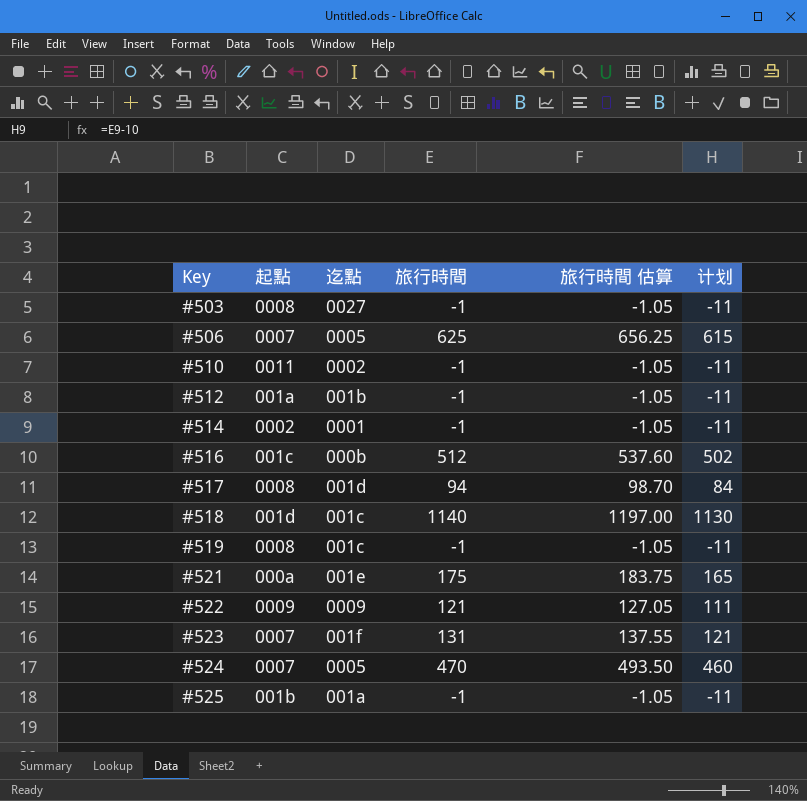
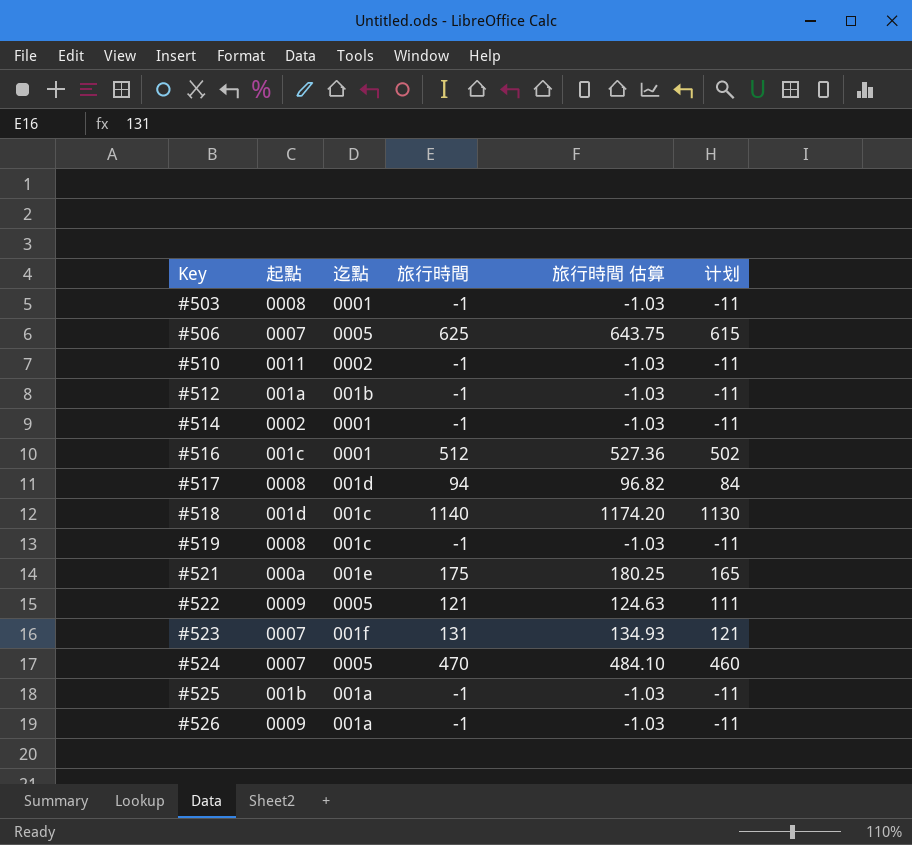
column 旅行時間 估算 | formula: [旅行時間] * 1.05 -> [旅行時間] * 1.03
#503 | 迄點: 0027 -> 0001
#516 | 迄點: 000b -> 0001
#522 | 迄點: 0009 -> 0005
row #526: none -> 0009 | 001a | -1 | -1.03 | -11

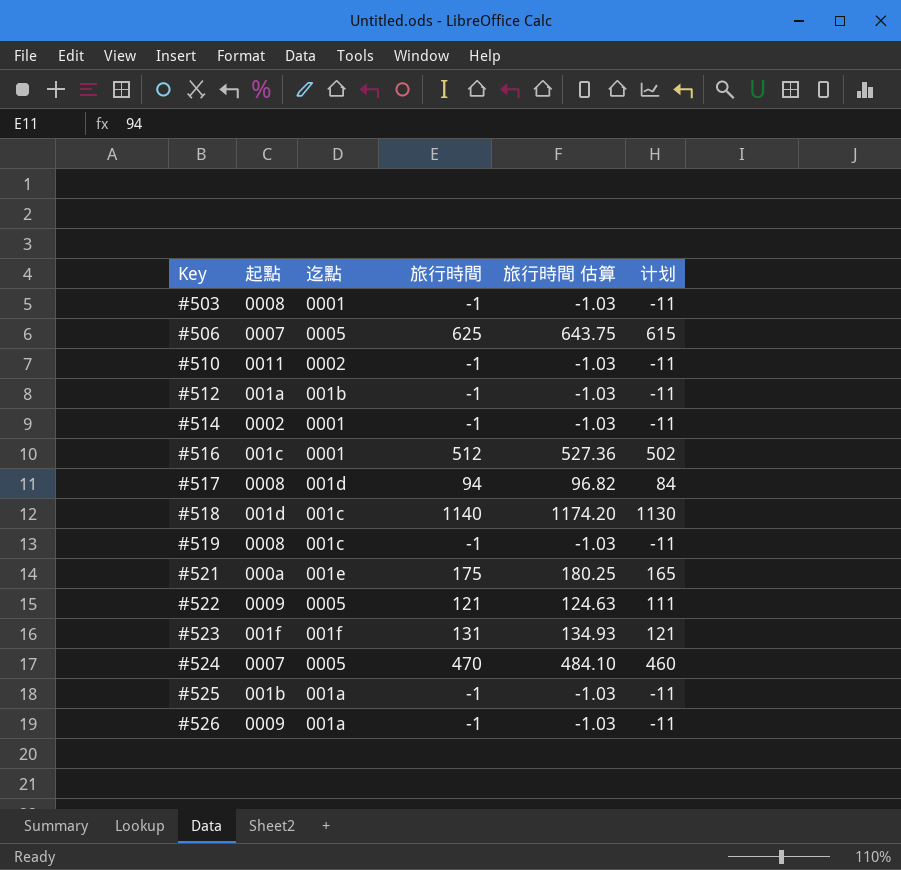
#523 | 起點: 0007 -> 001f

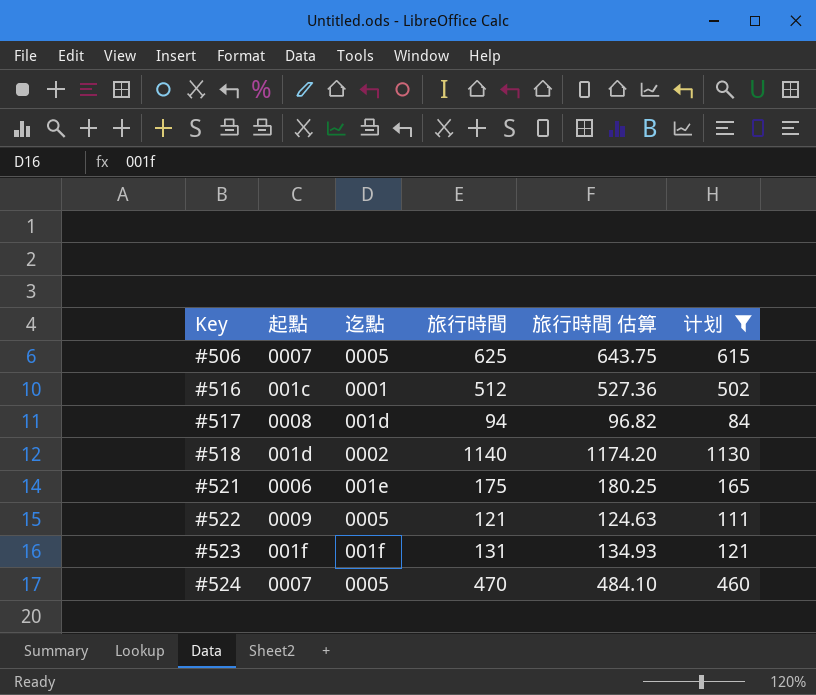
filter: none -> 计划 != -11
#518 | 迄點: 001c -> 0002
#521 | 起點: 000a -> 0006

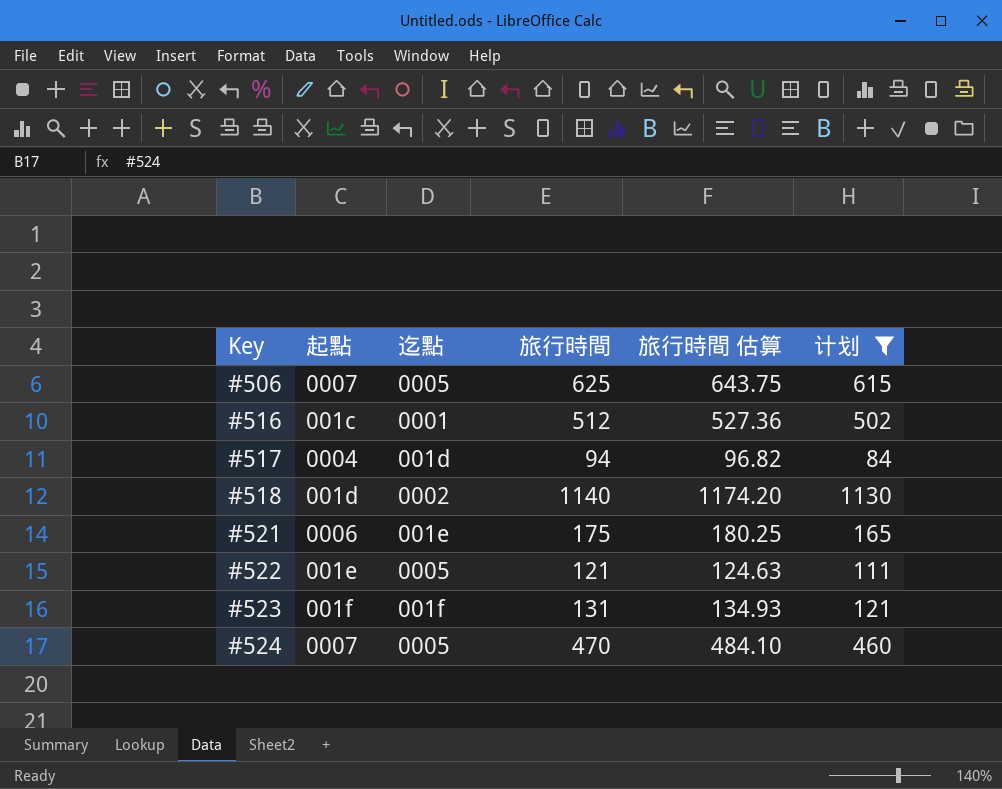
#517 | 起點: 0008 -> 0004
#522 | 起點: 0009 -> 001e

